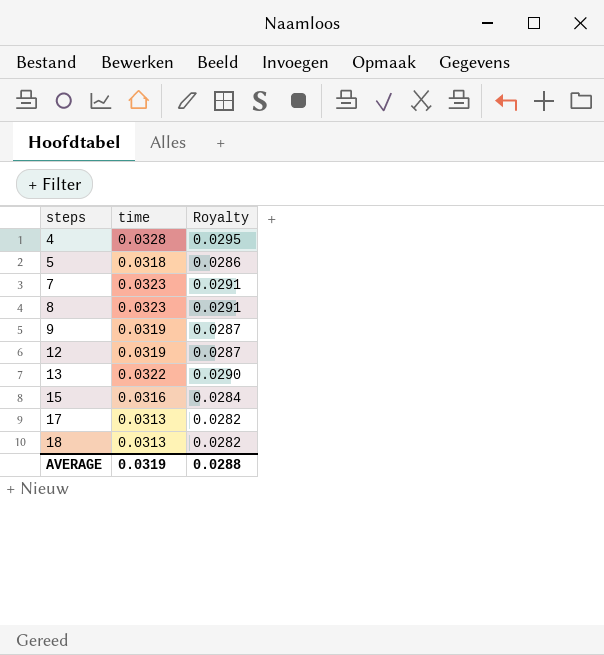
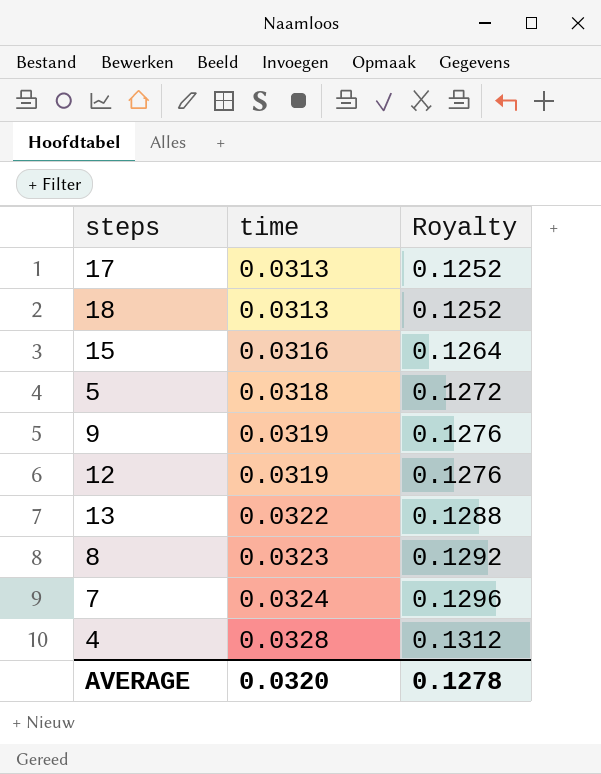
row order: steps ascending -> time ascending
column Royalty | formula: [time] * 0.9 -> [time] * 4
7 | time: 0.0323 -> 0.0324
AVERAGE | time: 0.0319 -> 0.0320
AVERAGE | Royalty: 0.0288 -> 0.1278

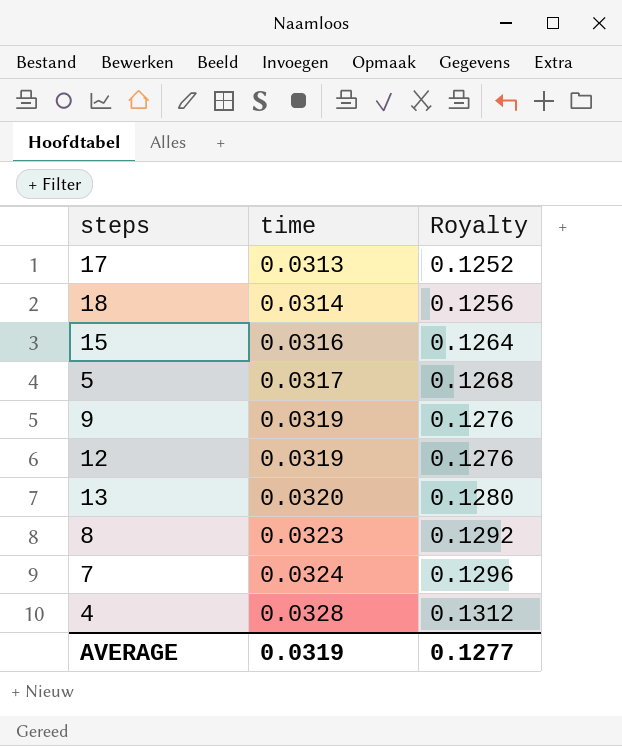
18 | time: 0.0313 -> 0.0314
18 | Royalty: 0.1252 -> 0.1256
5 | time: 0.0318 -> 0.0317
5 | Royalty: 0.1272 -> 0.1268
13 | time: 0.0322 -> 0.0320
13 | Royalty: 0.1288 -> 0.1280
AVERAGE | time: 0.0320 -> 0.0319
AVERAGE | Royalty: 0.1278 -> 0.1277

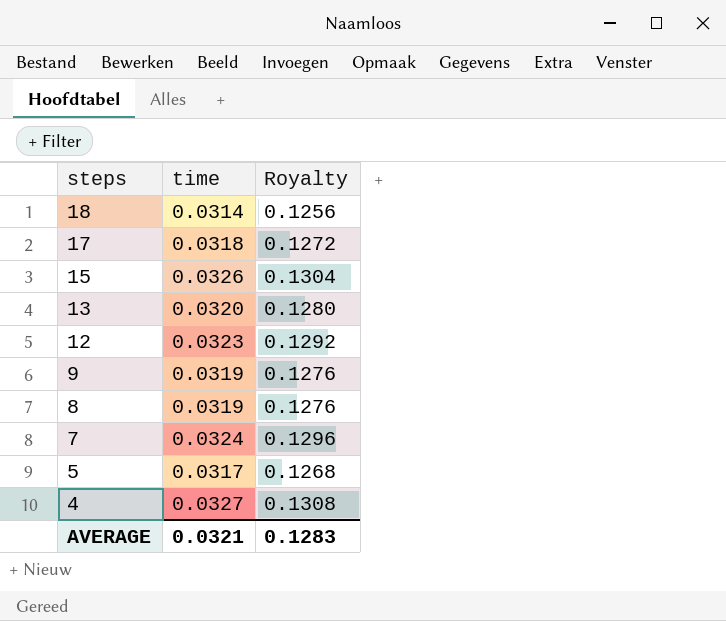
row order: time ascending -> steps descending
17 | time: 0.0313 -> 0.0318
17 | Royalty: 0.1252 -> 0.1272
15 | time: 0.0316 -> 0.0326
15 | Royalty: 0.1264 -> 0.1304
12 | time: 0.0319 -> 0.0323
12 | Royalty: 0.1276 -> 0.1292
8 | time: 0.0323 -> 0.0319
8 | Royalty: 0.1292 -> 0.1276
4 | time: 0.0328 -> 0.0327
4 | Royalty: 0.1312 -> 0.1308
AVERAGE | time: 0.0319 -> 0.0321
AVERAGE | Royalty: 0.1277 -> 0.1283

